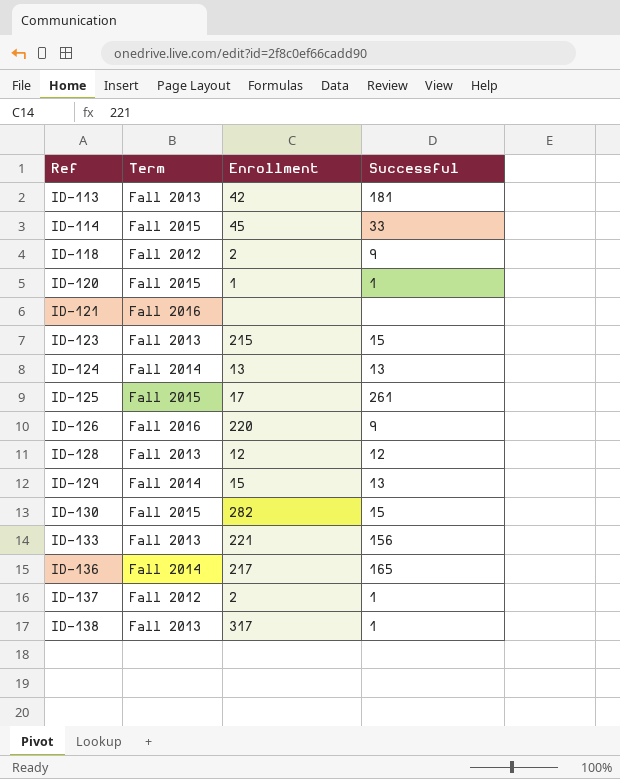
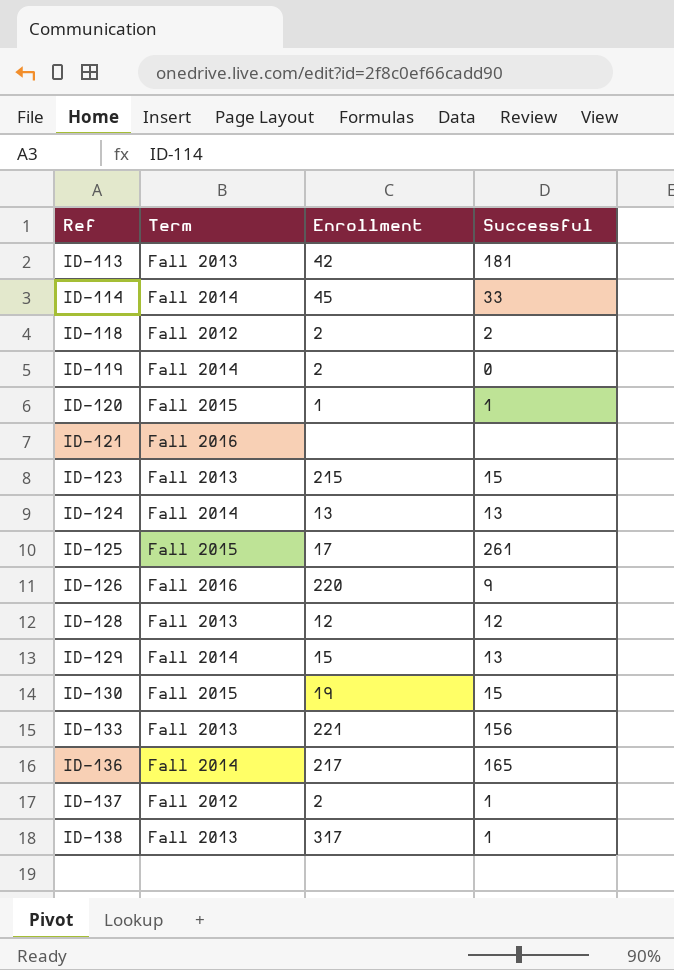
ID-114 | Term: Fall 2015 -> Fall 2014
ID-118 | Successful: 9 -> 2
row ID-119: none -> Fall 2014 | 2 | 0
ID-130 | Enrollment: 282 -> 19

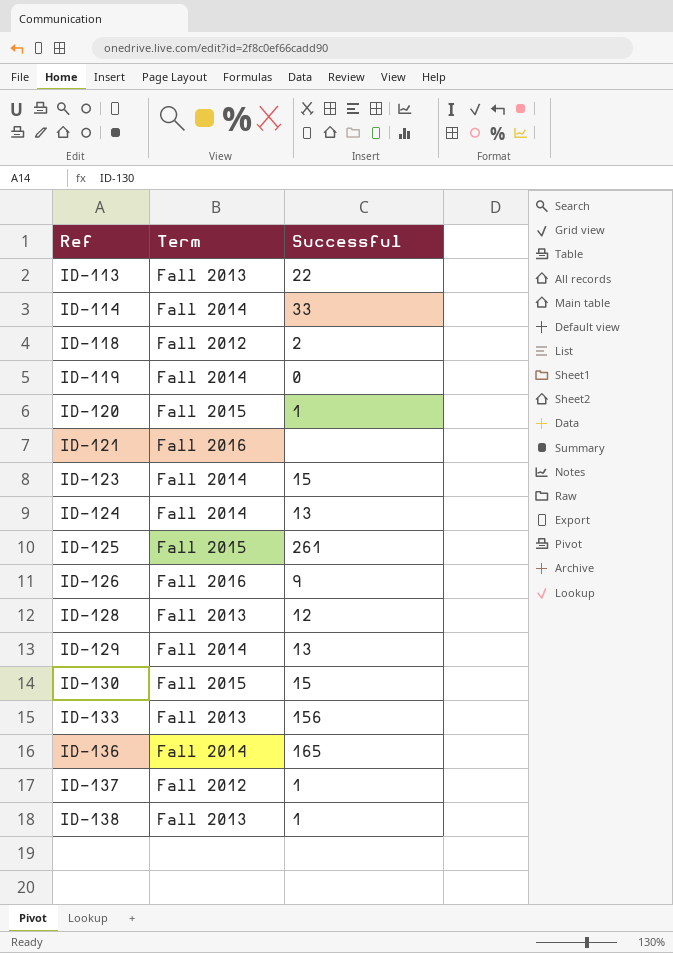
column Enrollment | position: 3 -> none
ID-113 | Successful: 181 -> 22
ID-123 | Term: Fall 2013 -> Fall 2014

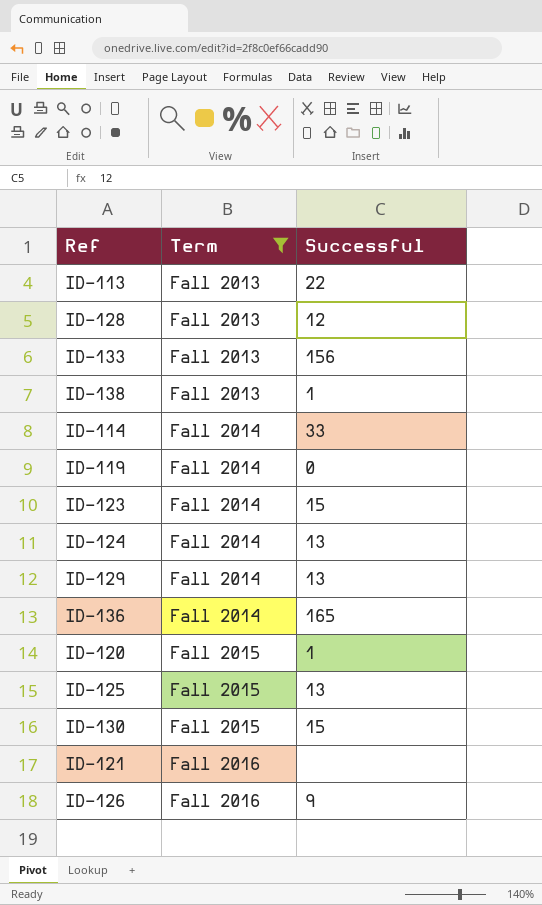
filter: none -> Term != Fall 2012
row order: Ref ascending -> Term ascending
ID-125 | Successful: 261 -> 13

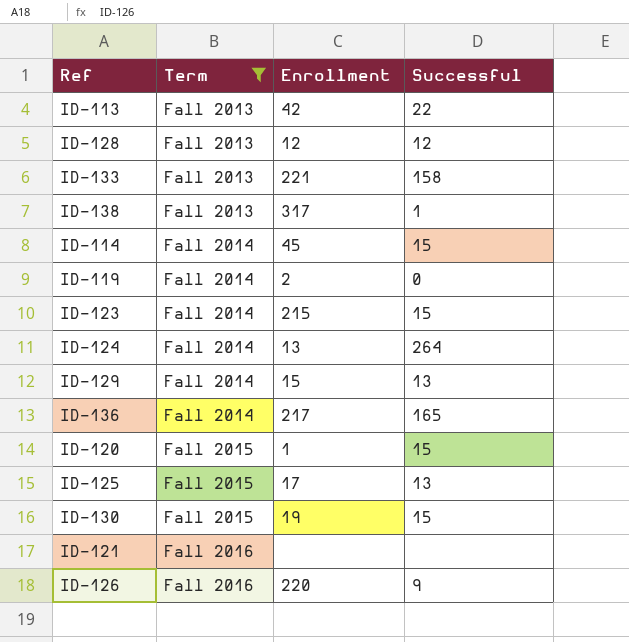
column Enrollment | position: none -> 3
ID-133 | Successful: 156 -> 158
ID-114 | Successful: 33 -> 15
ID-124 | Successful: 13 -> 264
ID-120 | Successful: 1 -> 15

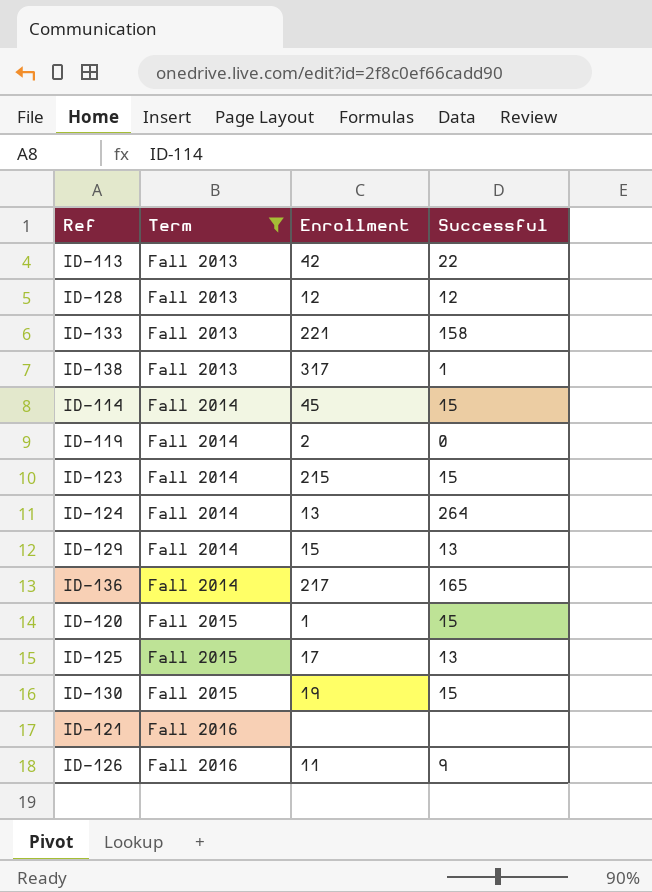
ID-126 | Enrollment: 220 -> 11

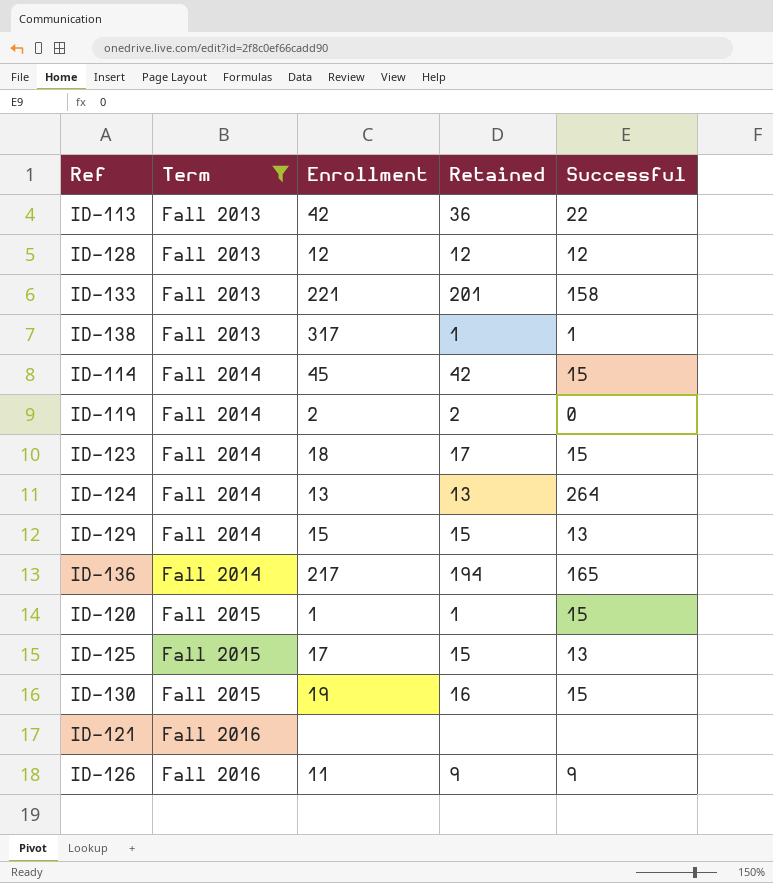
column Retained | position: none -> 4
ID-123 | Enrollment: 215 -> 18

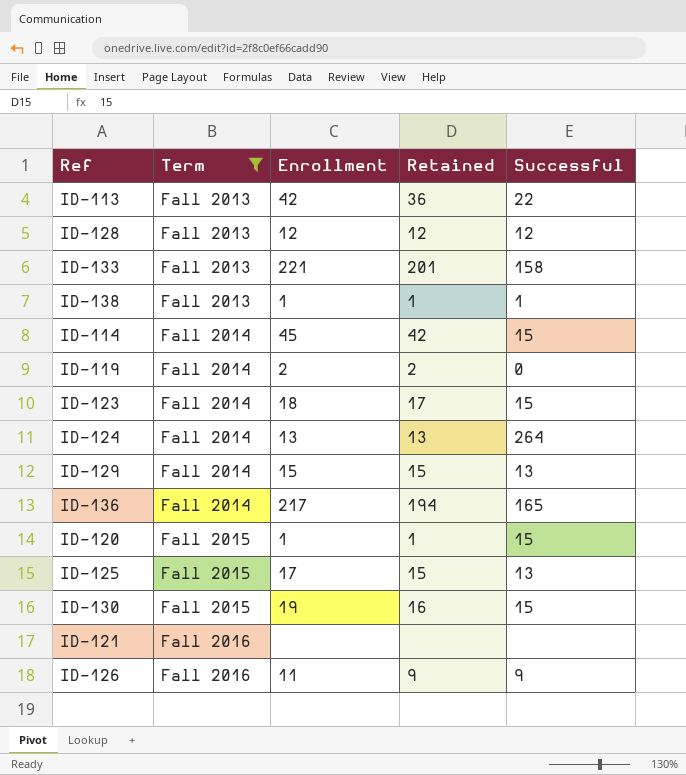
ID-138 | Enrollment: 317 -> 1

